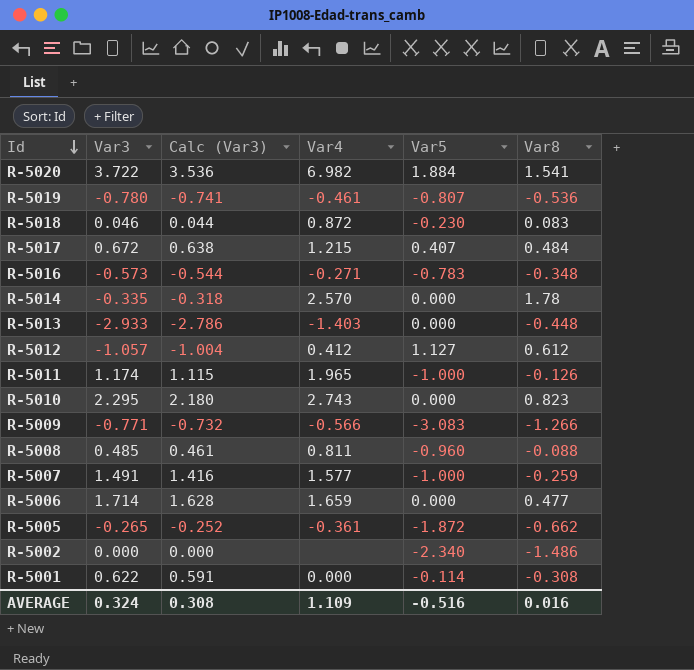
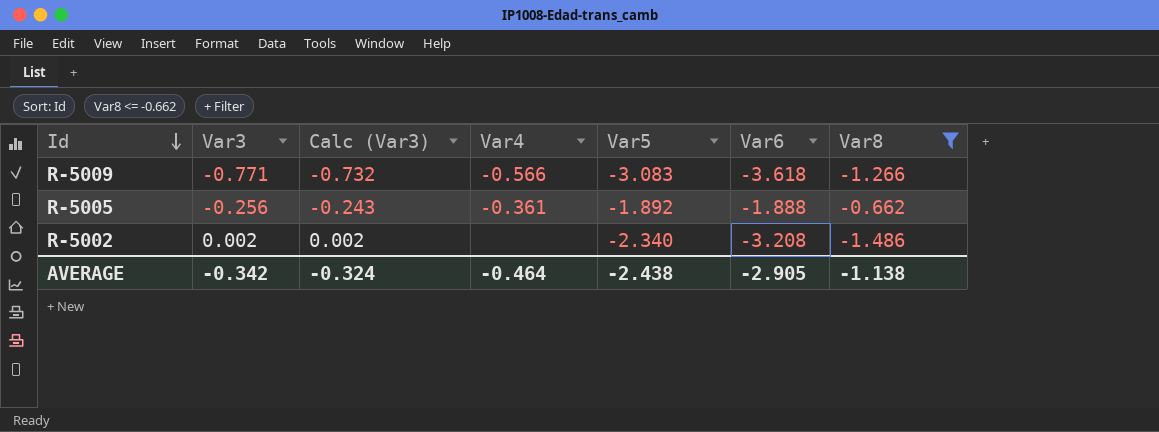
filter: none -> Var8 <= -0.662
column Var6 | position: none -> 6
R-5005 | Var3: -0.265 -> -0.256
R-5005 | Calc (Var3): -0.252 -> -0.243
R-5005 | Var5: -1.872 -> -1.892
R-5002 | Var3: 0.000 -> 0.002
R-5002 | Calc (Var3): 0.000 -> 0.002
AVERAGE | Var3: 0.324 -> -0.342
AVERAGE | Calc (Var3): 0.308 -> -0.324
AVERAGE | Var4: 1.109 -> -0.464
AVERAGE | Var5: -0.516 -> -2.438
AVERAGE | Var8: 0.016 -> -1.138

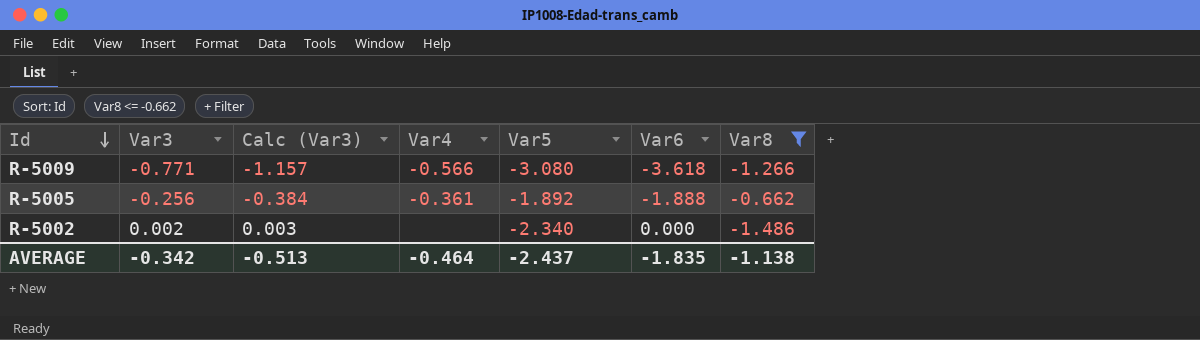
column Calc (Var3) | formula: [Var3] * 0.95 -> [Var3] * 1.5
R-5009 | Var5: -3.083 -> -3.080
R-5002 | Var6: -3.208 -> 0.000
AVERAGE | Calc (Var3): -0.324 -> -0.513
AVERAGE | Var5: -2.438 -> -2.437
AVERAGE | Var6: -2.905 -> -1.835

